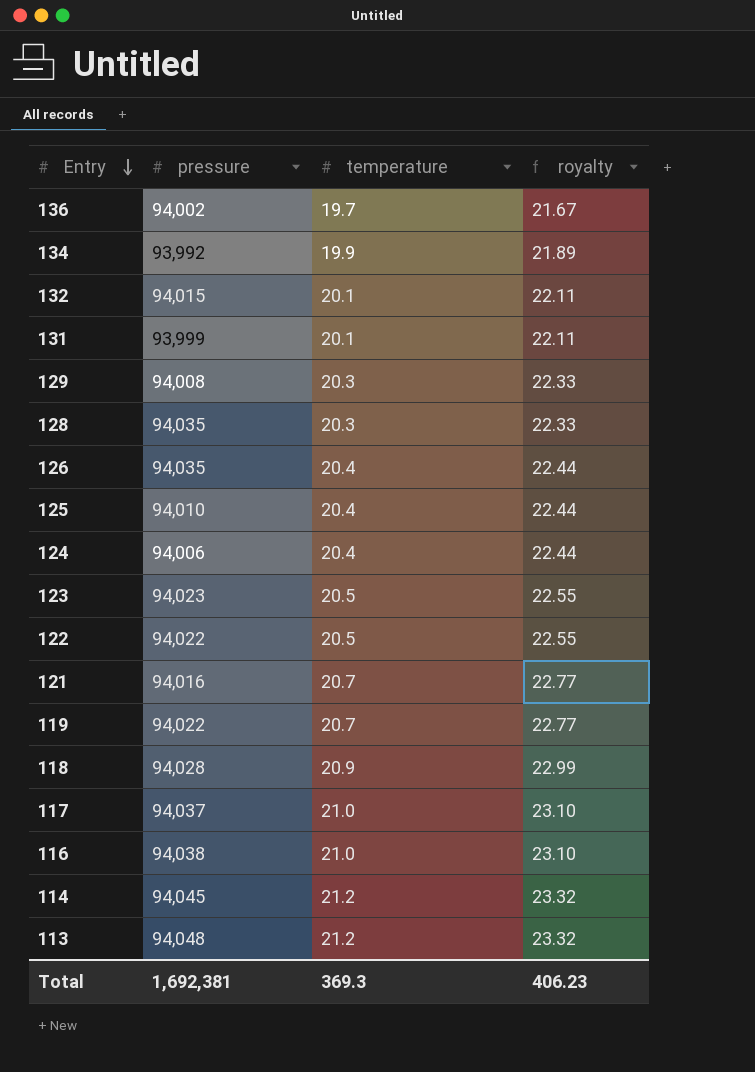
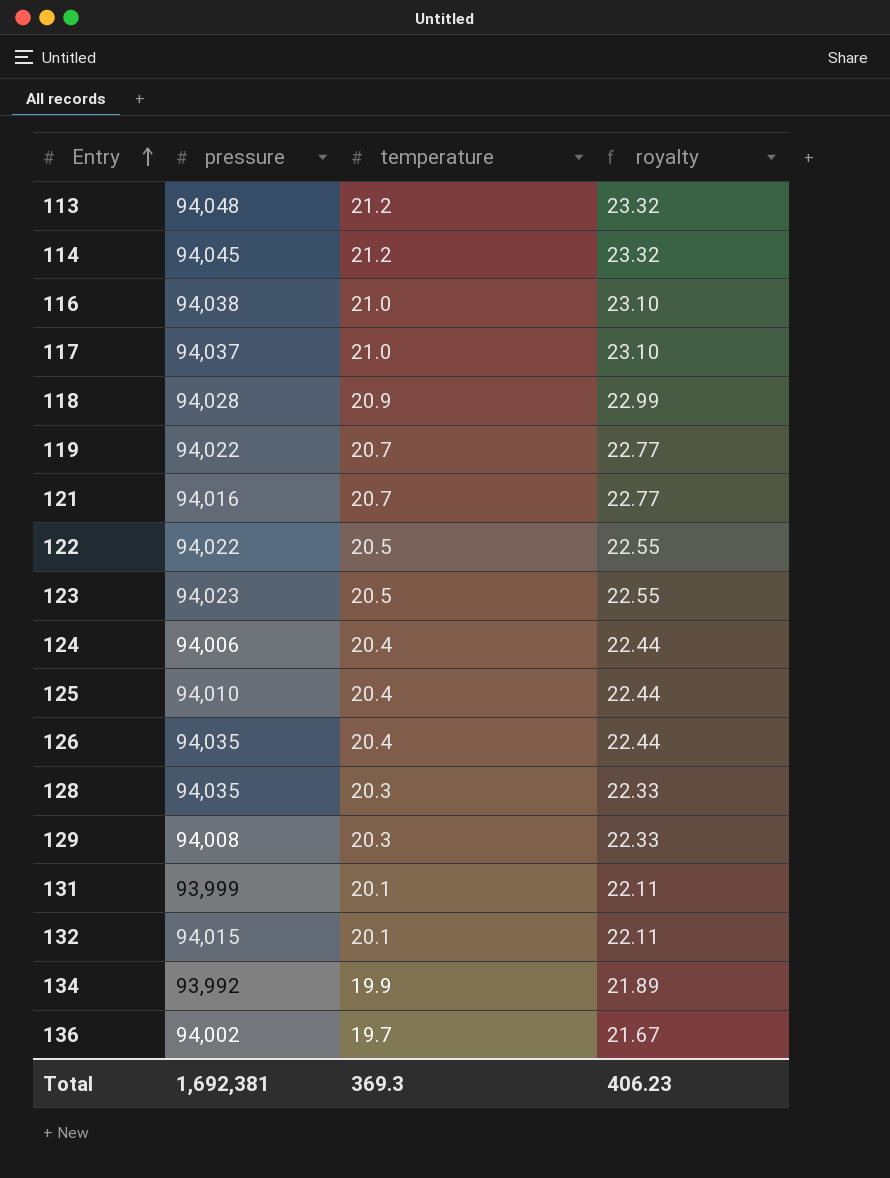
row order: Entry descending -> Entry ascending

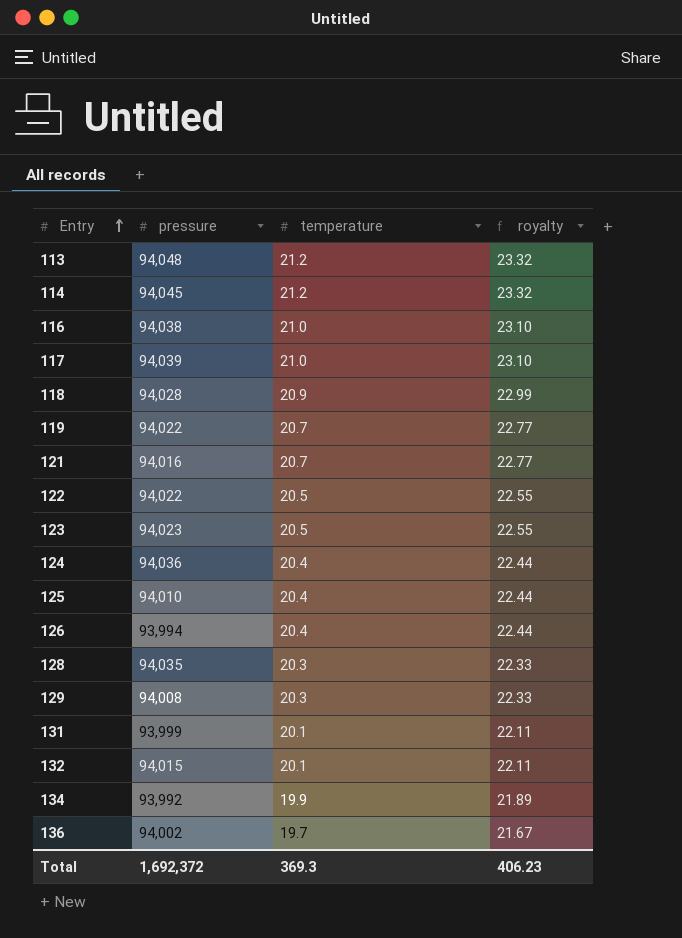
117 | pressure: 94,037 -> 94,039
124 | pressure: 94,006 -> 94,036
126 | pressure: 94,035 -> 93,994
Total | pressure: 1,692,381 -> 1,692,372

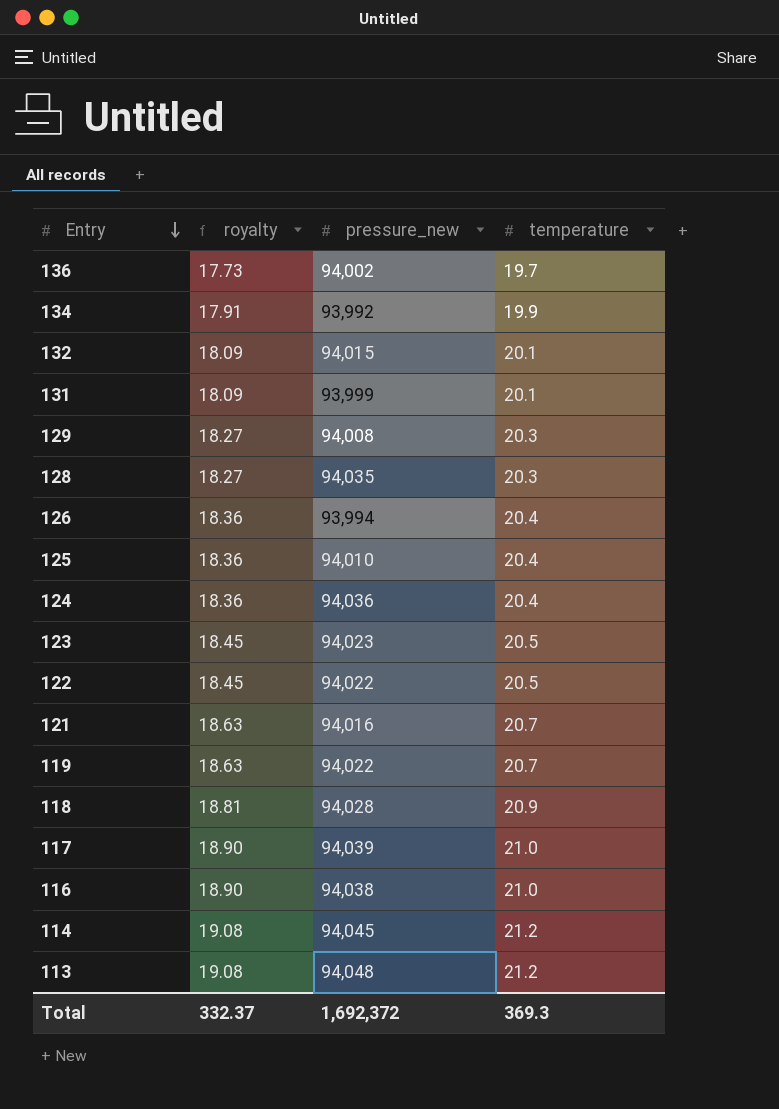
row order: Entry ascending -> Entry descending
column royalty | formula: [temperature] * 1.1 -> [temperature] * 0.9
column royalty | position: 4 -> 2
column name: pressure -> pressure_new
Total | royalty: 406.23 -> 332.37

